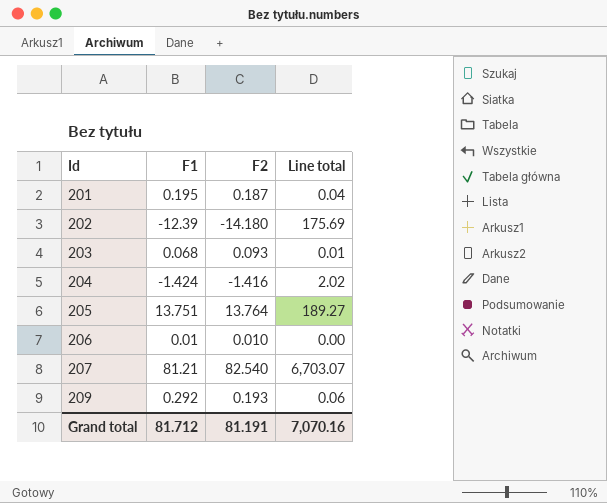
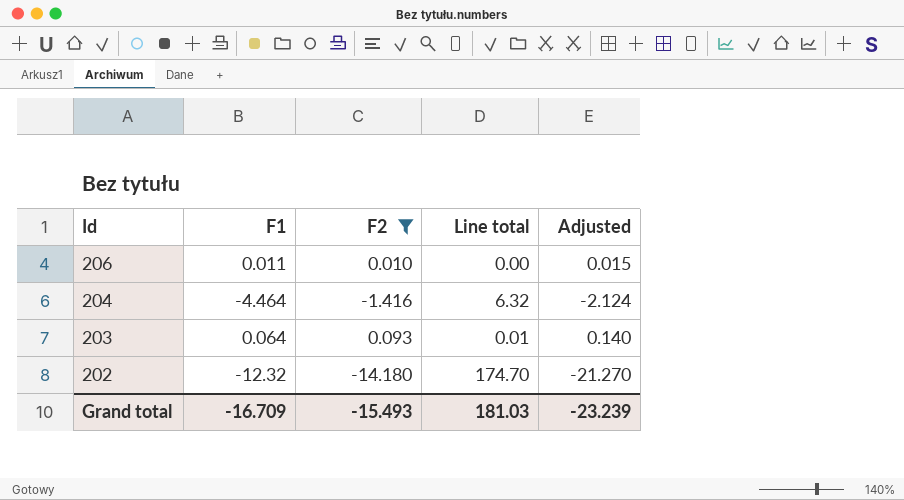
filter: none -> F2 <= 0.093
row order: Id ascending -> Id descending
column Adjusted | formula: none -> [F2] * 1.5
206 | F1: 0.01 -> 0.011
204 | F1: -1.424 -> -4.464
204 | Line total: 2.02 -> 6.32
203 | F1: 0.068 -> 0.064
202 | F1: -12.39 -> -12.32
202 | Line total: 175.69 -> 174.70
Grand total | F1: 81.712 -> -16.709
Grand total | F2: 81.191 -> -15.493
Grand total | Line total: 7,070.16 -> 181.03

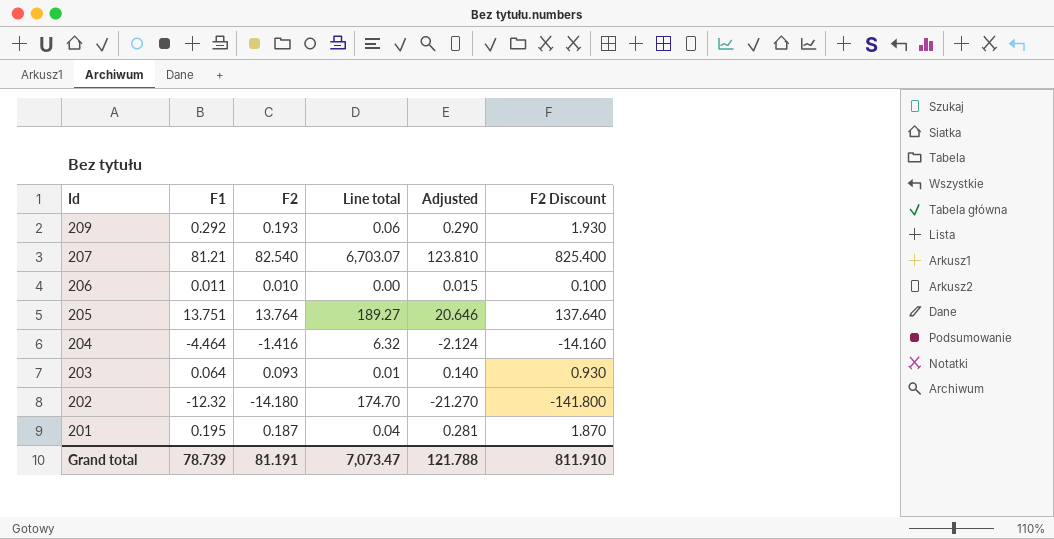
filter: F2 <= 0.093 -> none
column F2 Discount | formula: none -> [F2] * 10
Grand total | F1: -16.709 -> 78.739
Grand total | F2: -15.493 -> 81.191
Grand total | Line total: 181.03 -> 7,073.47
Grand total | Adjusted: -23.239 -> 121.788

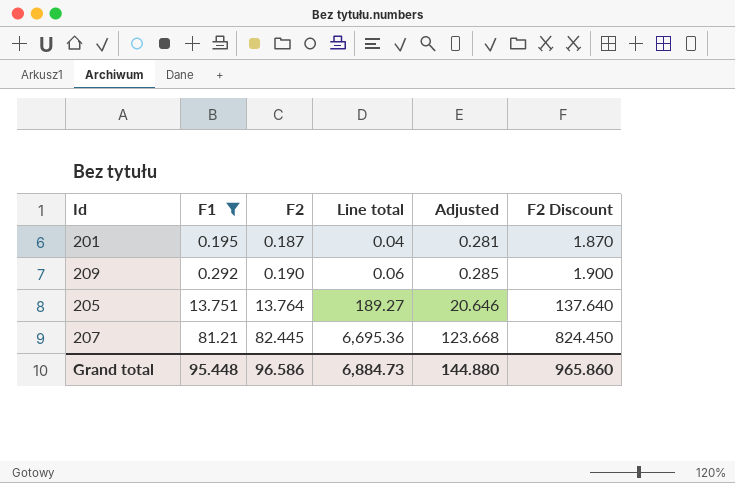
filter: none -> F1 >= 0.195
row order: Id descending -> F1 ascending
209 | F2: 0.193 -> 0.190
209 | Adjusted: 0.290 -> 0.285
209 | F2 Discount: 1.930 -> 1.900
207 | F2: 82.540 -> 82.445
207 | Line total: 6,703.07 -> 6,695.36
207 | Adjusted: 123.810 -> 123.668
207 | F2 Discount: 825.400 -> 824.450
Grand total | F1: 78.739 -> 95.448
Grand total | F2: 81.191 -> 96.586
Grand total | Line total: 7,073.47 -> 6,884.73
Grand total | Adjusted: 121.788 -> 144.880
Grand total | F2 Discount: 811.910 -> 965.860

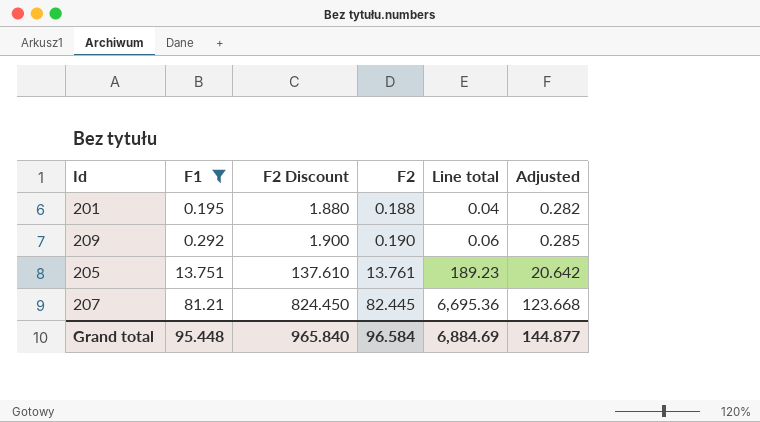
column F2 Discount | position: 6 -> 3
201 | F2 Discount: 1.870 -> 1.880
201 | F2: 0.187 -> 0.188
201 | Adjusted: 0.281 -> 0.282
205 | F2 Discount: 137.640 -> 137.610
205 | F2: 13.764 -> 13.761
205 | Line total: 189.27 -> 189.23
205 | Adjusted: 20.646 -> 20.642
Grand total | F2 Discount: 965.860 -> 965.840
Grand total | F2: 96.586 -> 96.584
Grand total | Line total: 6,884.73 -> 6,884.69
Grand total | Adjusted: 144.880 -> 144.877

